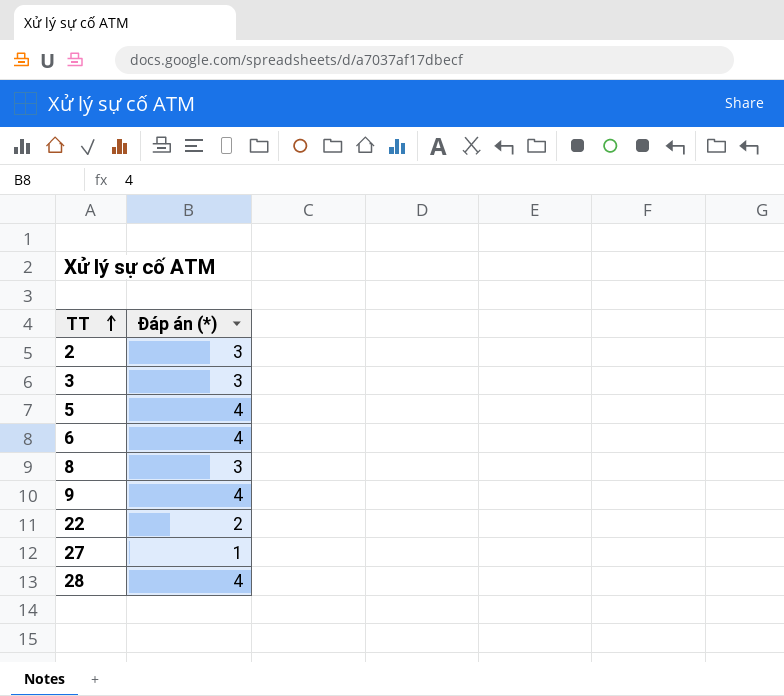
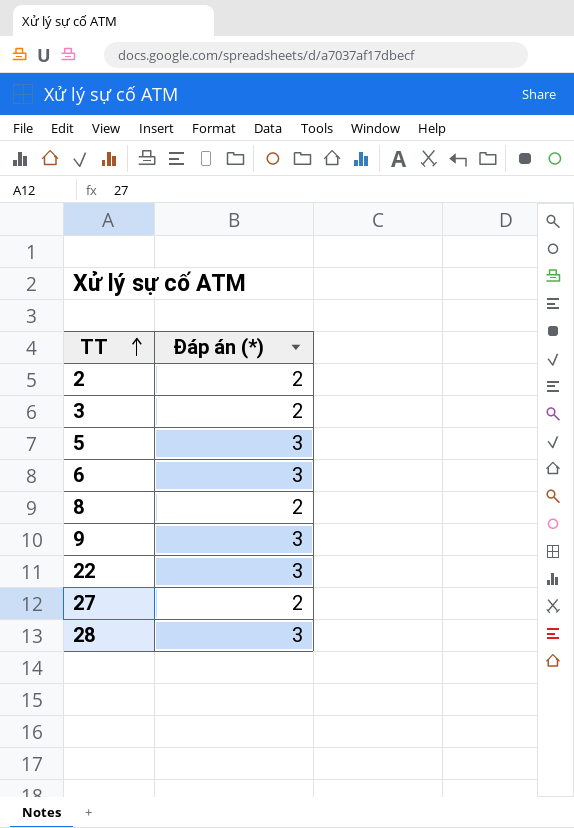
2 | Đáp án (*): 3 -> 2
3 | Đáp án (*): 3 -> 2
5 | Đáp án (*): 4 -> 3
6 | Đáp án (*): 4 -> 3
8 | Đáp án (*): 3 -> 2
9 | Đáp án (*): 4 -> 3
22 | Đáp án (*): 2 -> 3
27 | Đáp án (*): 1 -> 2
28 | Đáp án (*): 4 -> 3

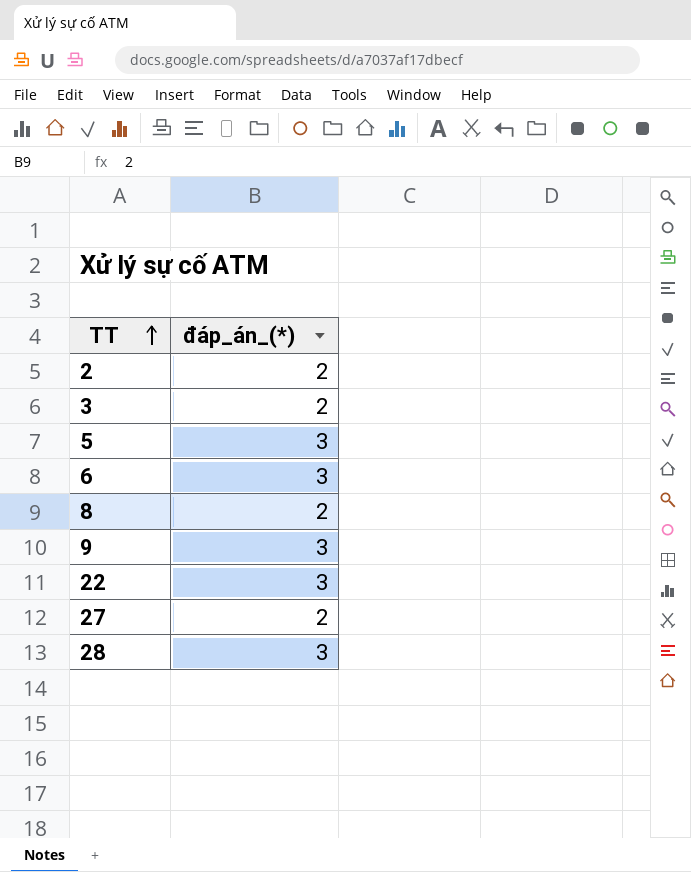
column name: Đáp án (*) -> đáp_án_(*)

